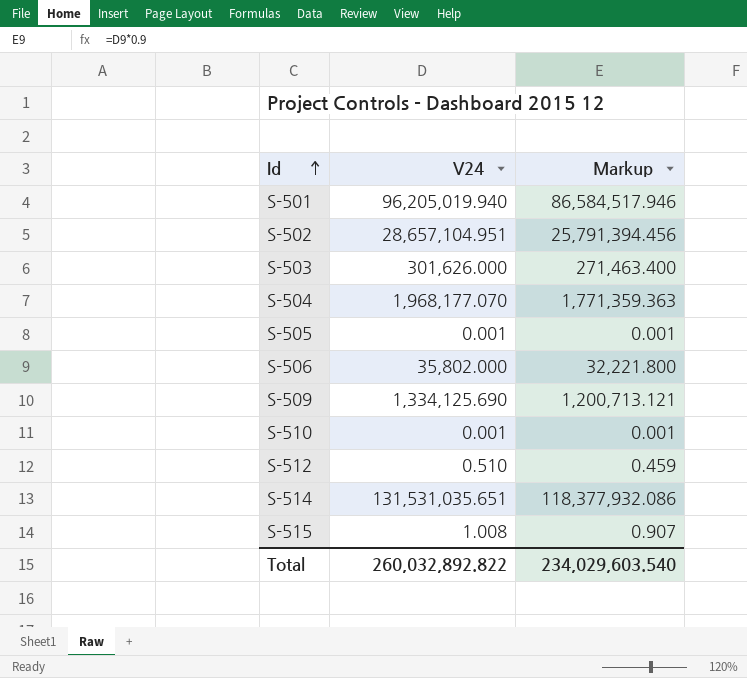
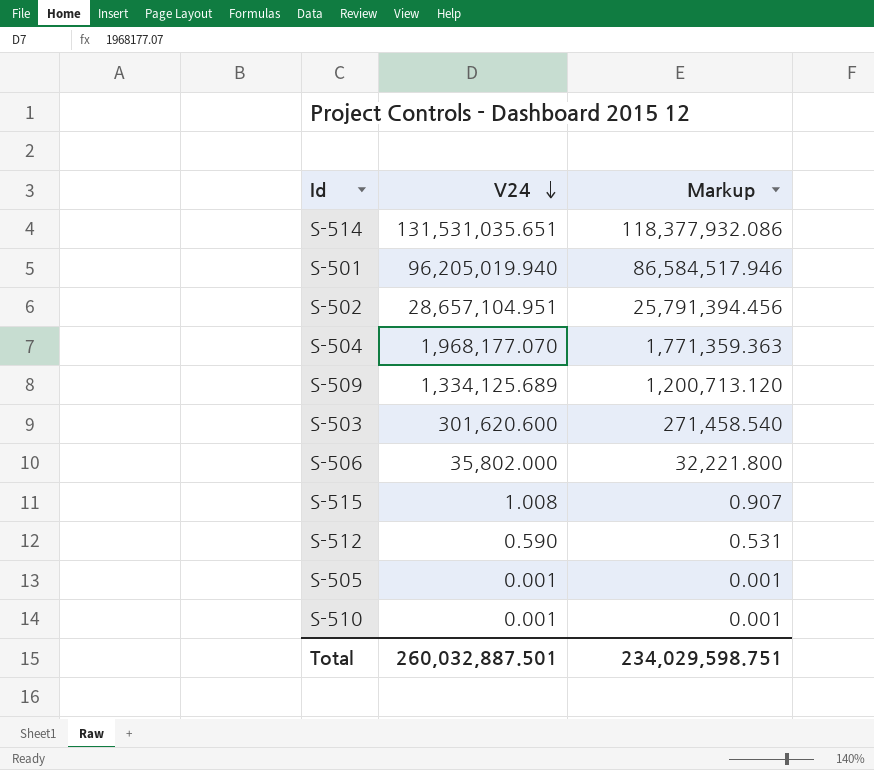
row order: Id ascending -> V24 descending
S-509 | V24: 1,334,125.690 -> 1,334,125.689
S-509 | Markup: 1,200,713.121 -> 1,200,713.120
S-503 | V24: 301,626.000 -> 301,620.600
S-503 | Markup: 271,463.400 -> 271,458.540
S-512 | V24: 0.510 -> 0.590
S-512 | Markup: 0.459 -> 0.531
Total | V24: 260,032,892.822 -> 260,032,887.501
Total | Markup: 234,029,603.540 -> 234,029,598.751

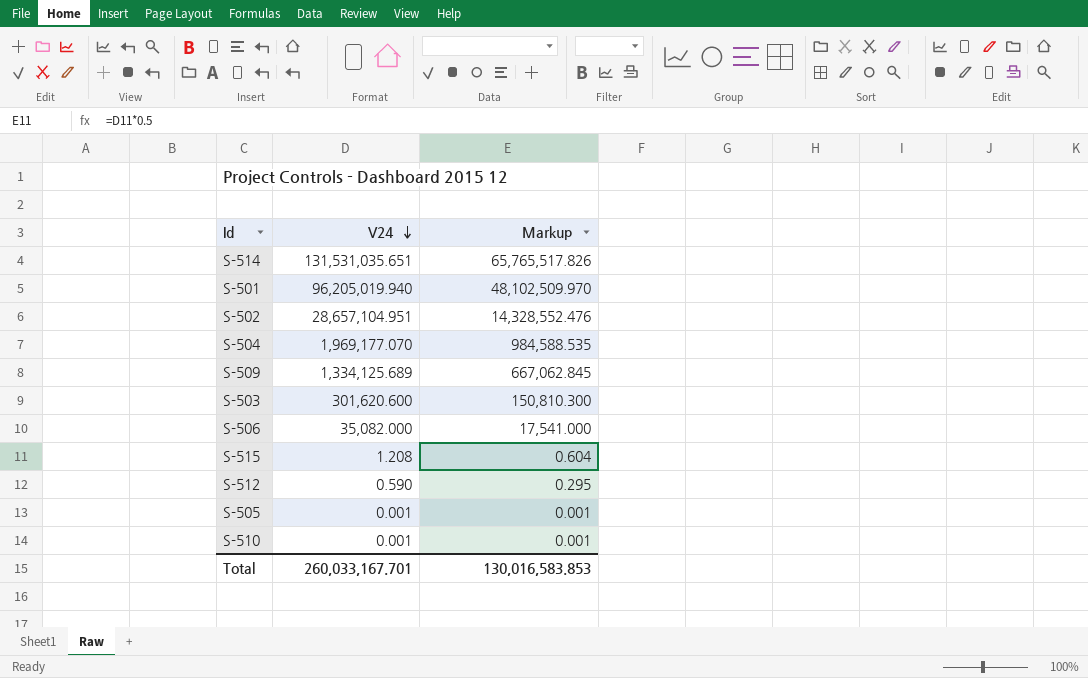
column Markup | formula: [V24] * 0.9 -> [V24] * 0.5
S-504 | V24: 1,968,177.070 -> 1,969,177.070
S-506 | V24: 35,802.000 -> 35,082.000
S-515 | V24: 1.008 -> 1.208
Total | V24: 260,032,887.501 -> 260,033,167.701
Total | Markup: 234,029,598.751 -> 130,016,583.853

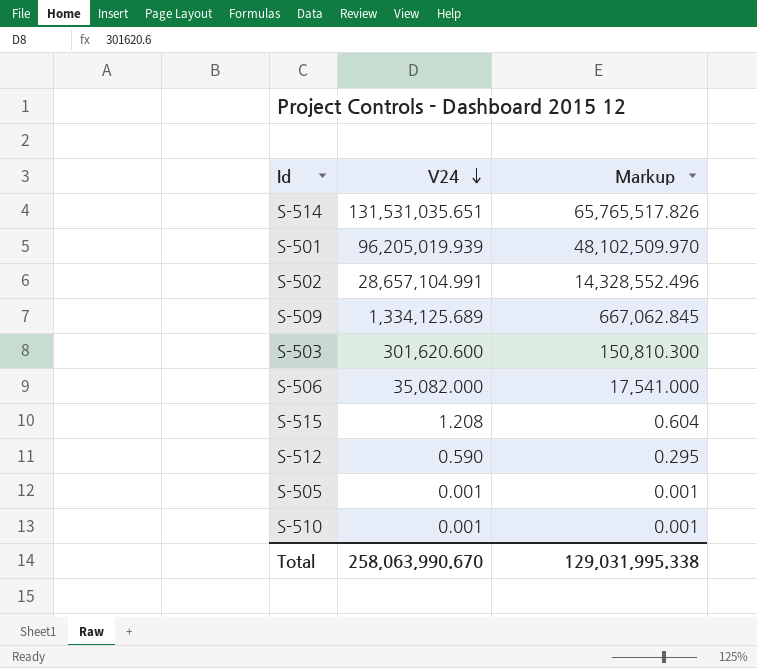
row S-504: 1,969,177.070 | 984,588.535 -> none
S-501 | V24: 96,205,019.940 -> 96,205,019.939
S-502 | V24: 28,657,104.951 -> 28,657,104.991
S-502 | Markup: 14,328,552.476 -> 14,328,552.496
Total | V24: 260,033,167.701 -> 258,063,990.670
Total | Markup: 130,016,583.853 -> 129,031,995.338

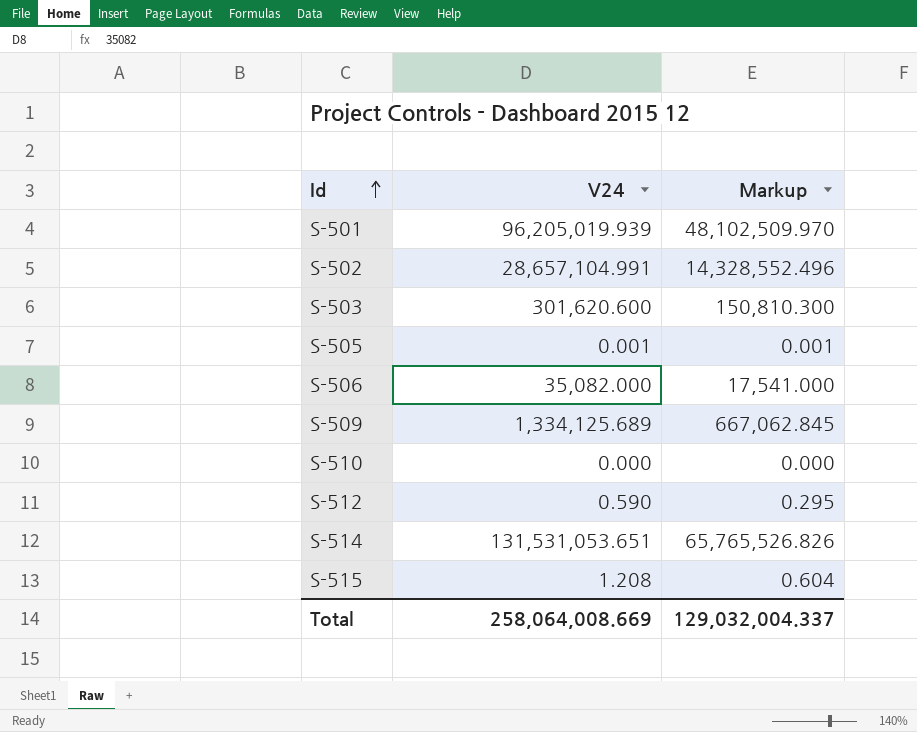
row order: V24 descending -> Id ascending
S-510 | V24: 0.001 -> 0.000
S-510 | Markup: 0.001 -> 0.000
S-514 | V24: 131,531,035.651 -> 131,531,053.651
S-514 | Markup: 65,765,517.826 -> 65,765,526.826
Total | V24: 258,063,990.670 -> 258,064,008.669
Total | Markup: 129,031,995.338 -> 129,032,004.337

